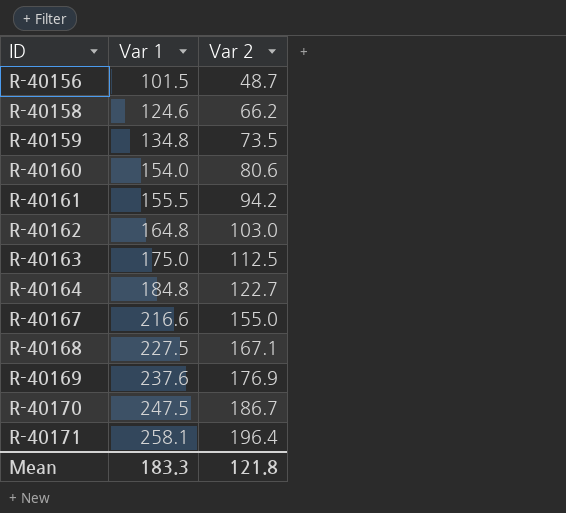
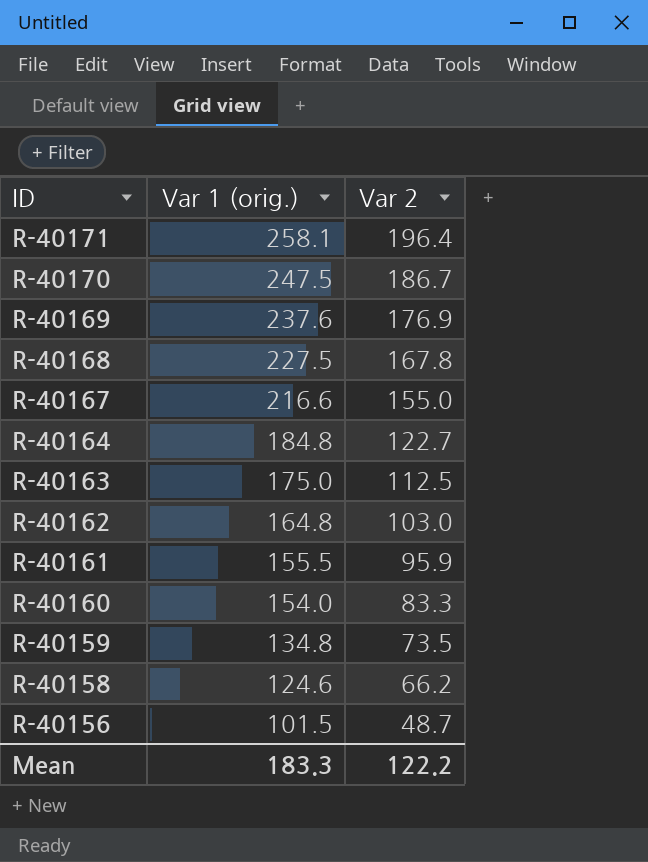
row order: ID ascending -> ID descending
column name: Var 1 -> Var 1 (orig.)
R-40168 | Var 2: 167.1 -> 167.8
R-40161 | Var 2: 94.2 -> 95.9
R-40160 | Var 2: 80.6 -> 83.3
Mean | Var 2: 121.8 -> 122.2

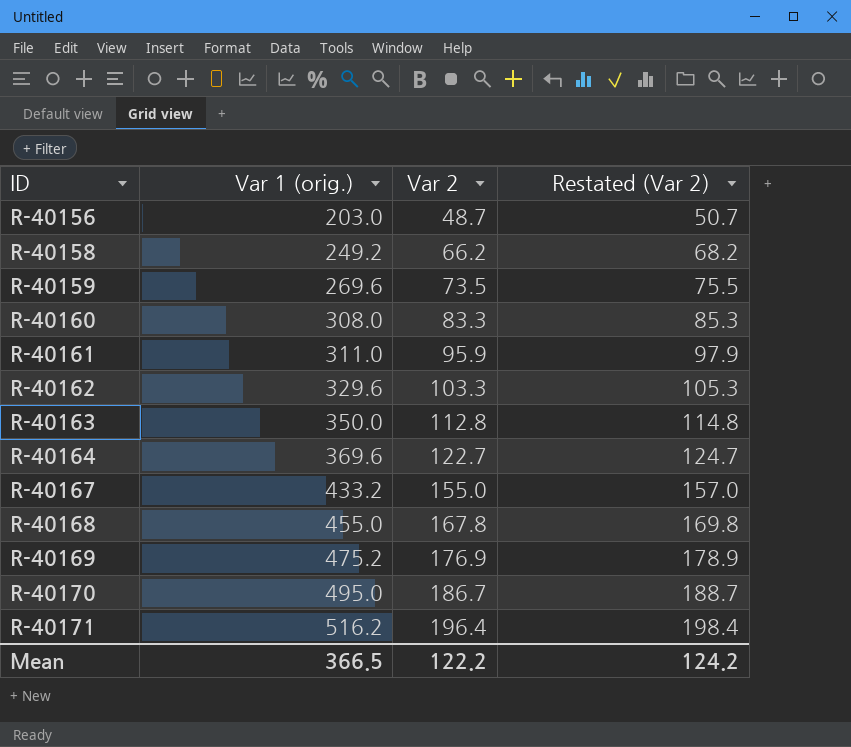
row order: ID descending -> ID ascending
column Restated (Var 2) | formula: none -> [Var 2] + 2
R-40156 | Var 1 (orig.): 101.5 -> 203.0
R-40158 | Var 1 (orig.): 124.6 -> 249.2
R-40159 | Var 1 (orig.): 134.8 -> 269.6
R-40160 | Var 1 (orig.): 154.0 -> 308.0
R-40161 | Var 1 (orig.): 155.5 -> 311.0
R-40162 | Var 1 (orig.): 164.8 -> 329.6
R-40162 | Var 2: 103.0 -> 103.3
R-40163 | Var 1 (orig.): 175.0 -> 350.0
R-40163 | Var 2: 112.5 -> 112.8
R-40164 | Var 1 (orig.): 184.8 -> 369.6
R-40167 | Var 1 (orig.): 216.6 -> 433.2
R-40168 | Var 1 (orig.): 227.5 -> 455.0
R-40169 | Var 1 (orig.): 237.6 -> 475.2
R-40170 | Var 1 (orig.): 247.5 -> 495.0
R-40171 | Var 1 (orig.): 258.1 -> 516.2
Mean | Var 1 (orig.): 183.3 -> 366.5

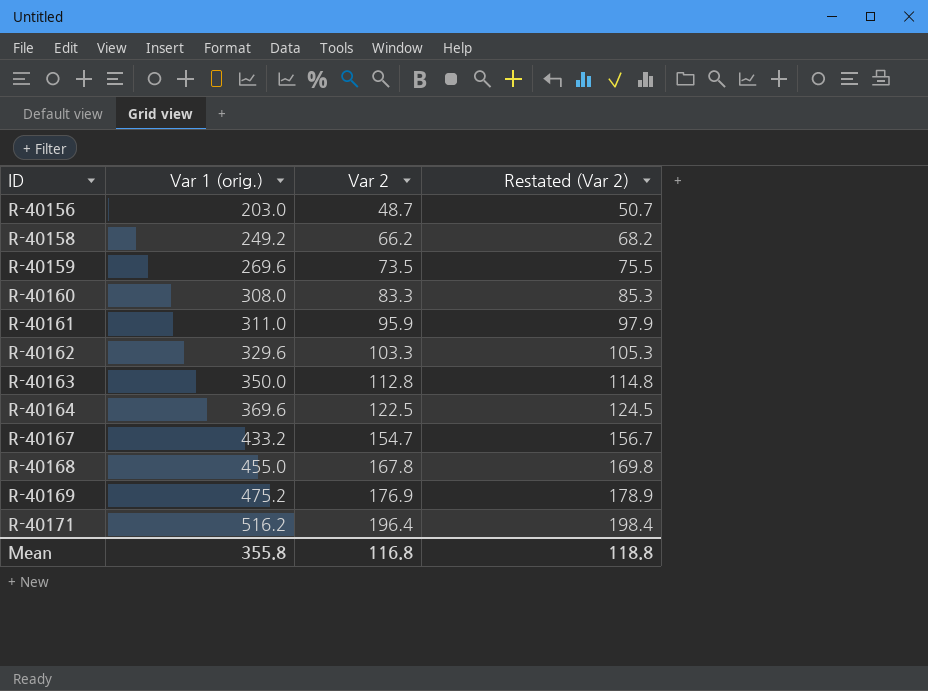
row R-40170: 495.0 | 186.7 | 188.7 -> none
R-40164 | Var 2: 122.7 -> 122.5
R-40164 | Restated (Var 2): 124.7 -> 124.5
R-40167 | Var 2: 155.0 -> 154.7
R-40167 | Restated (Var 2): 157.0 -> 156.7
Mean | Var 1 (orig.): 366.5 -> 355.8
Mean | Var 2: 122.2 -> 116.8
Mean | Restated (Var 2): 124.2 -> 118.8

